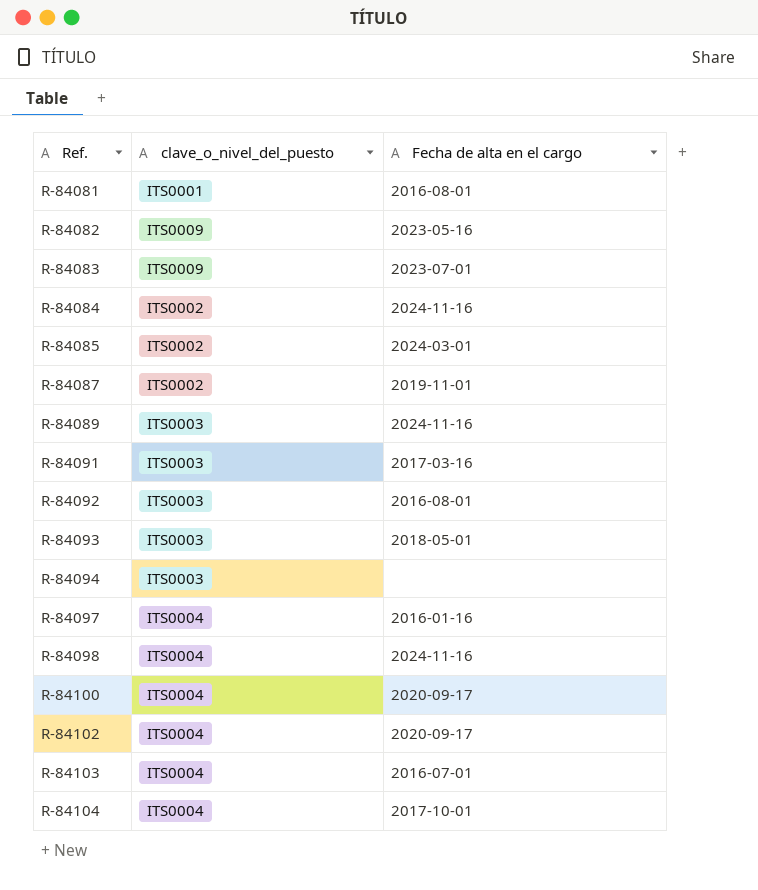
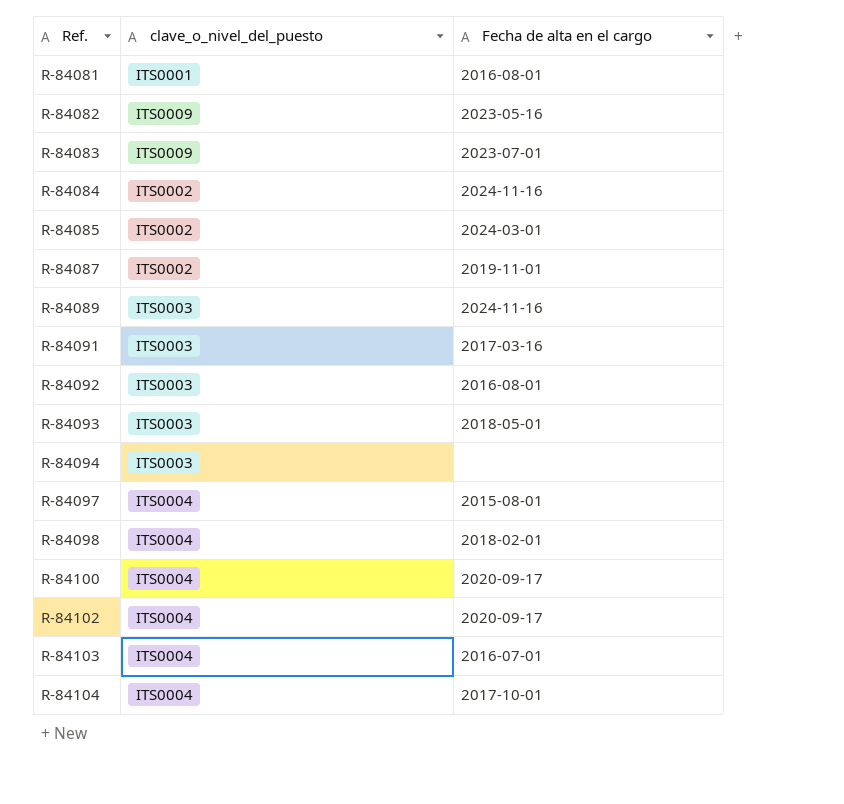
R-84097 | Fecha de alta en el cargo: 2016-01-16 -> 2015-08-01
R-84098 | Fecha de alta en el cargo: 2024-11-16 -> 2018-02-01

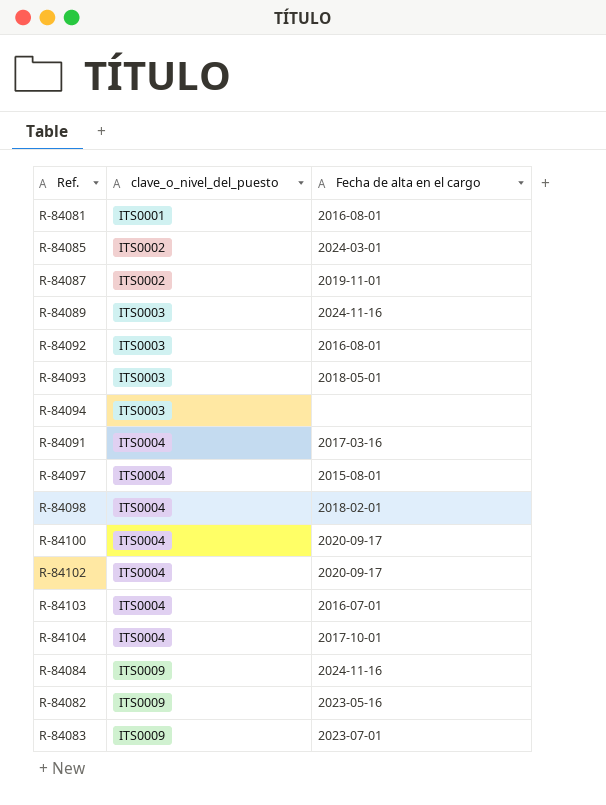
row order: Ref. ascending -> clave_o_nivel_del_puesto ascending
R-84091 | clave_o_nivel_del_puesto: ITS0003 -> ITS0004
R-84084 | clave_o_nivel_del_puesto: ITS0002 -> ITS0009

